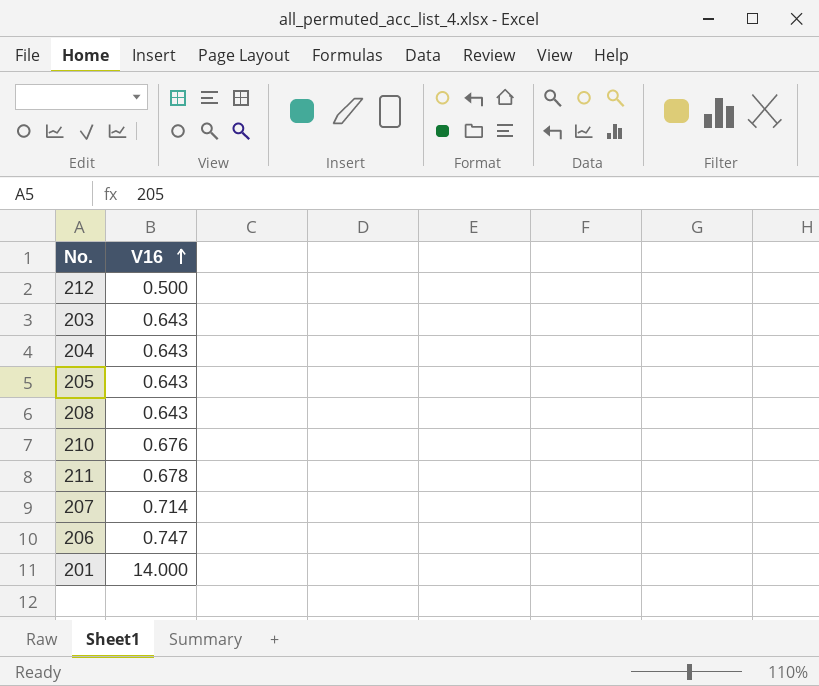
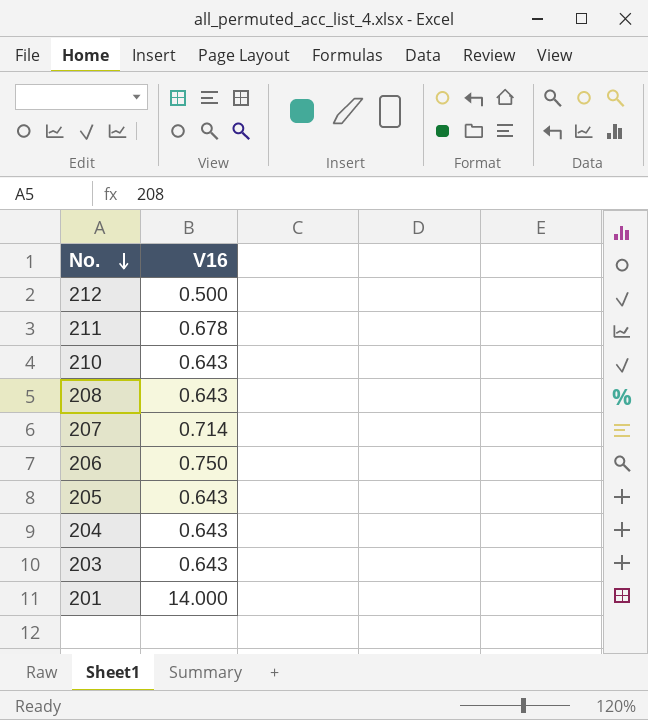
row order: V16 ascending -> No. descending
210 | V16: 0.676 -> 0.643
206 | V16: 0.747 -> 0.750

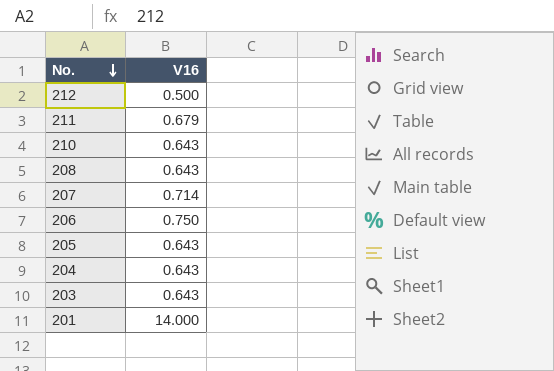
211 | V16: 0.678 -> 0.679

